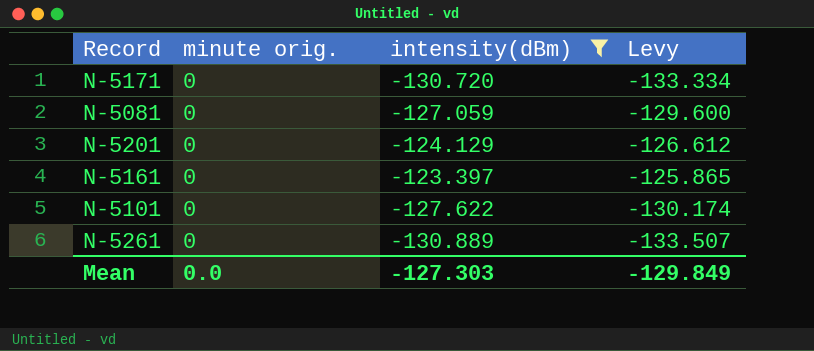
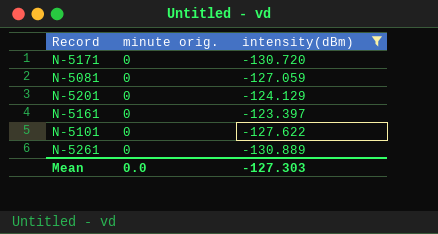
column Levy | formula: [intensity(dBm)] * 1.02 -> none

